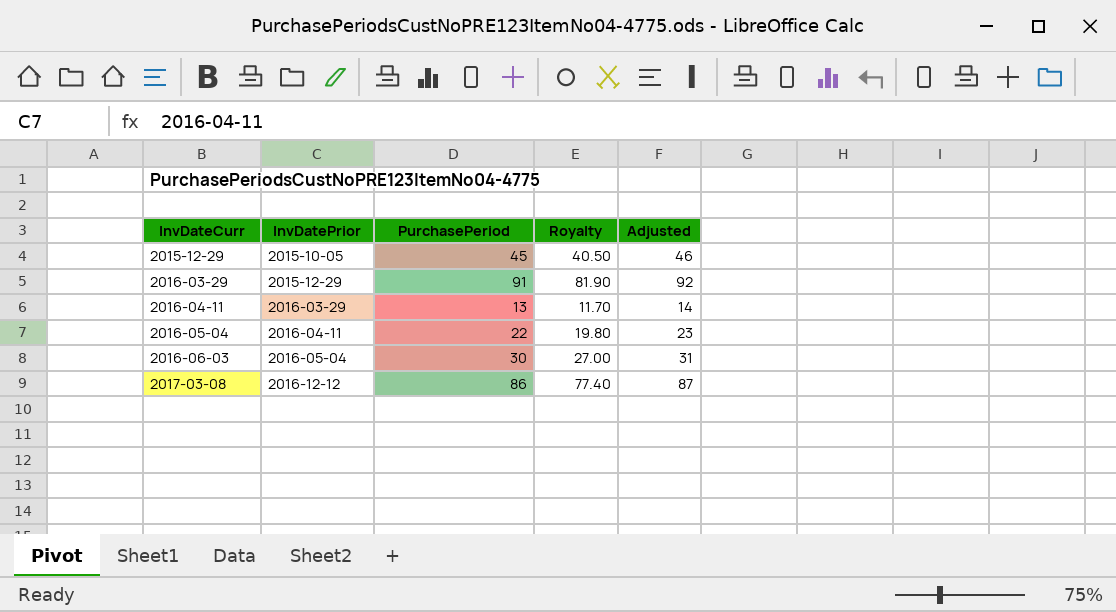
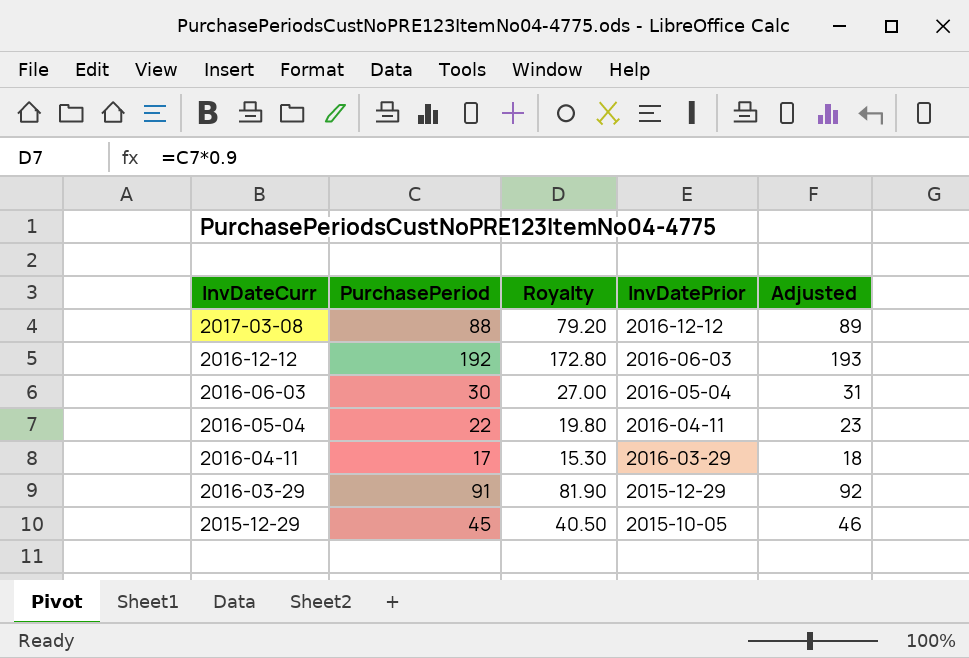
row order: InvDateCurr ascending -> InvDateCurr descending
column InvDatePrior | position: 2 -> 4
2017-03-08 | PurchasePeriod: 86 -> 88
2017-03-08 | Royalty: 77.40 -> 79.20
2017-03-08 | Adjusted: 87 -> 89
row 2016-12-12: none -> 192 | 172.80 | 2016-06-03 | 193
2016-04-11 | PurchasePeriod: 13 -> 17
2016-04-11 | Royalty: 11.70 -> 15.30
2016-04-11 | Adjusted: 14 -> 18

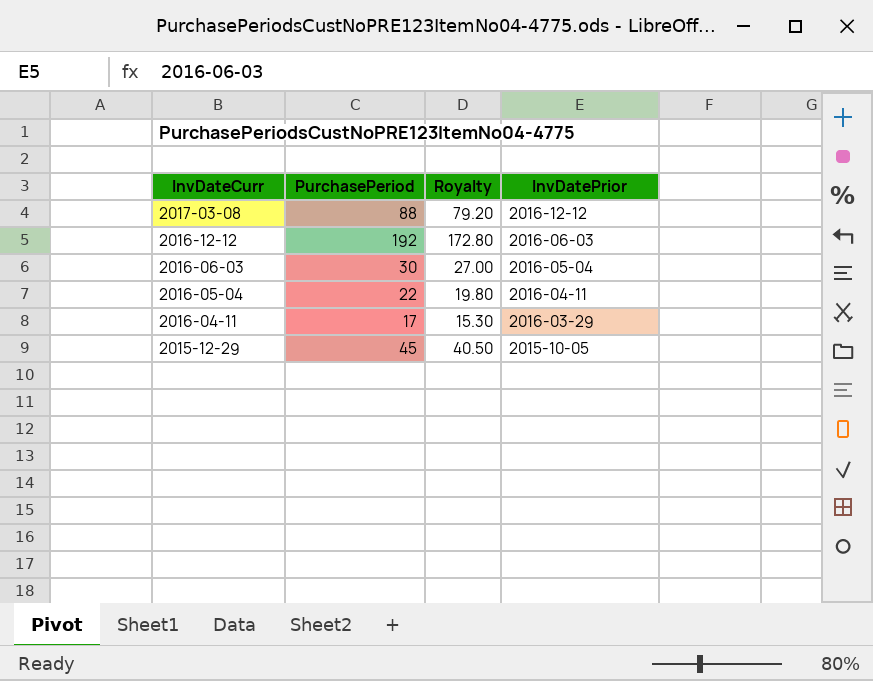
column Adjusted | formula: [PurchasePeriod] + 1 -> none
row 2016-03-29: 91 | 81.90 | 2015-12-29 | 92 -> none

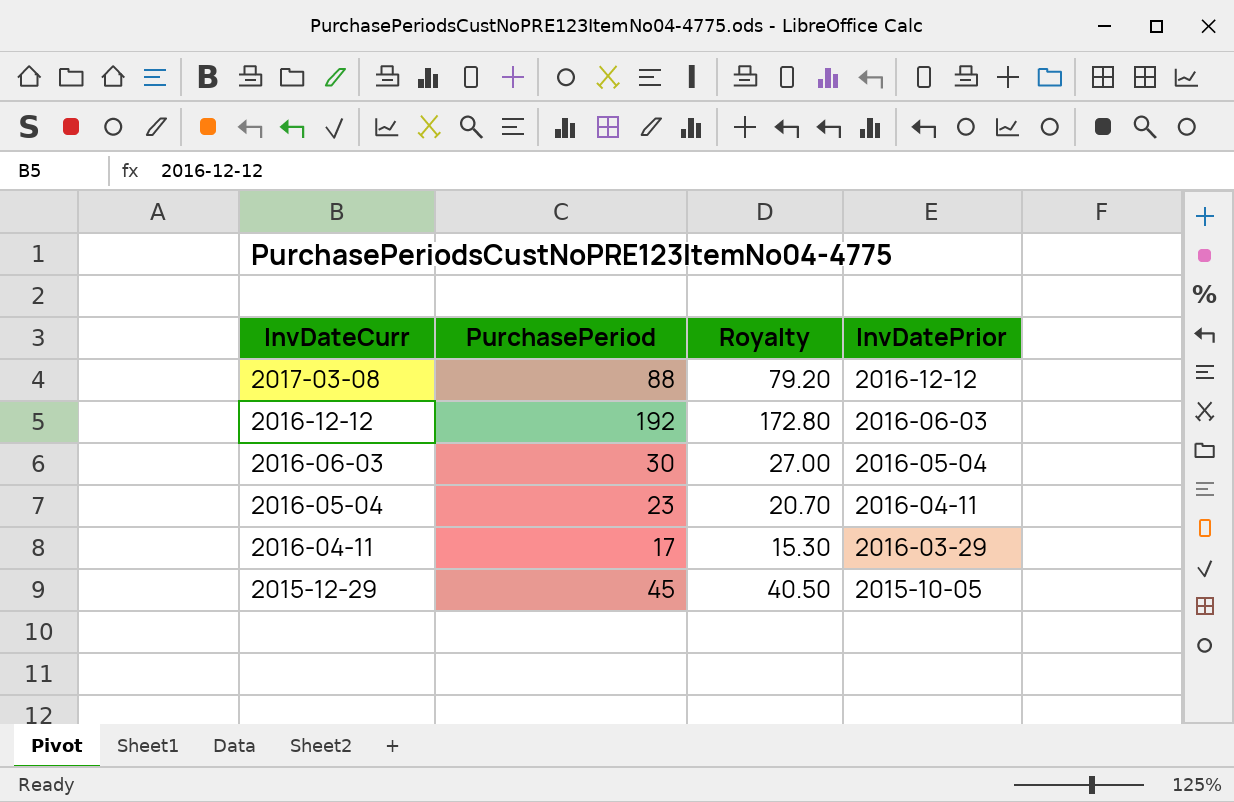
2016-05-04 | PurchasePeriod: 22 -> 23
2016-05-04 | Royalty: 19.80 -> 20.70

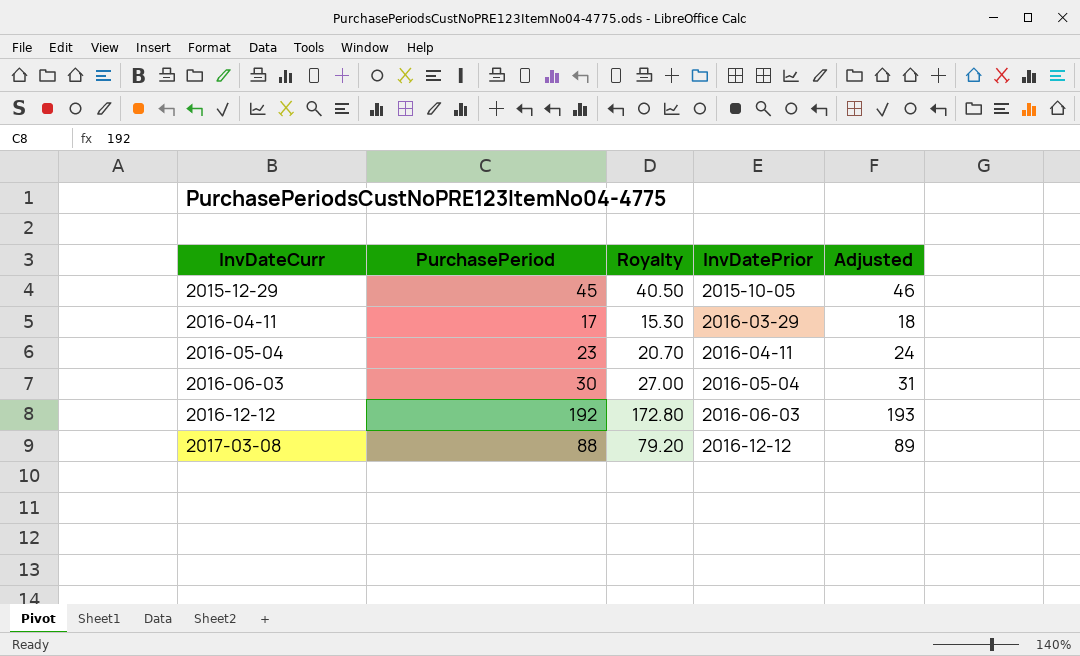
row order: InvDateCurr descending -> InvDateCurr ascending
column Adjusted | formula: none -> [PurchasePeriod] + 1

